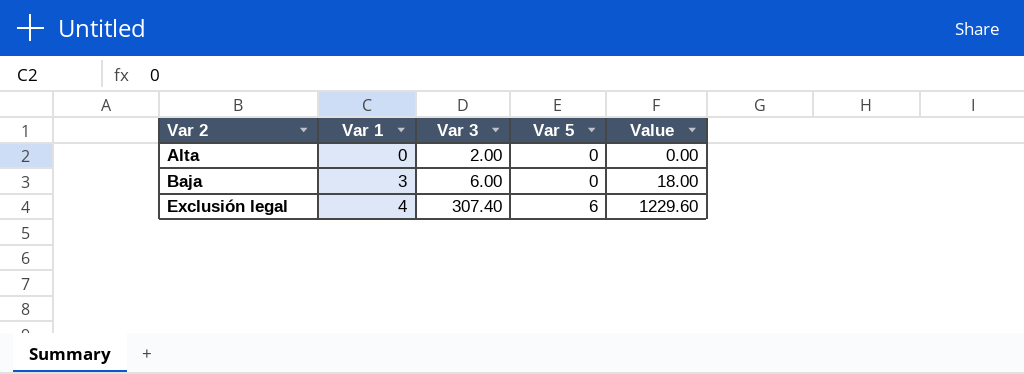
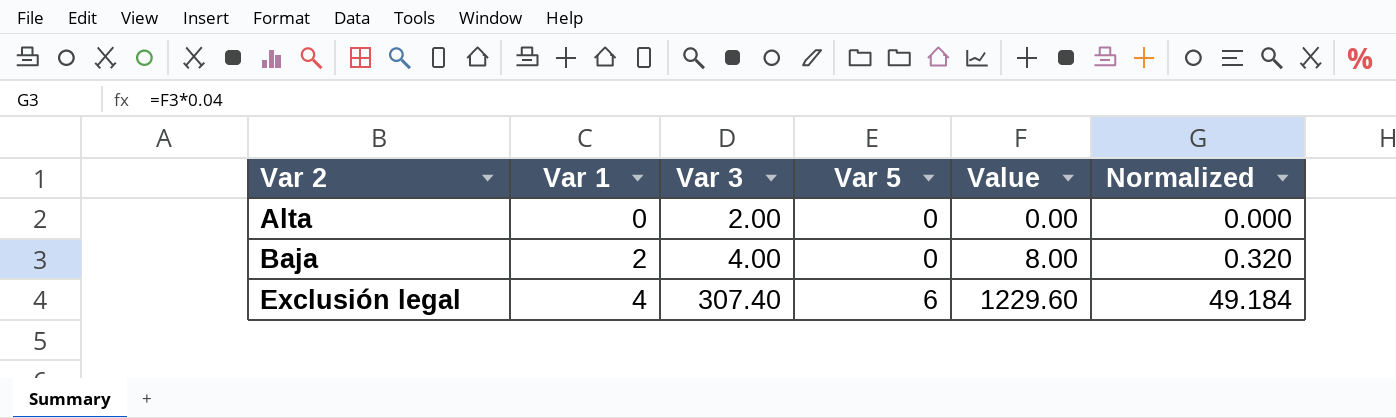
column Normalized | formula: none -> [Value] * 0.04
Baja | Var 1: 3 -> 2
Baja | Var 3: 6.00 -> 4.00
Baja | Value: 18.00 -> 8.00

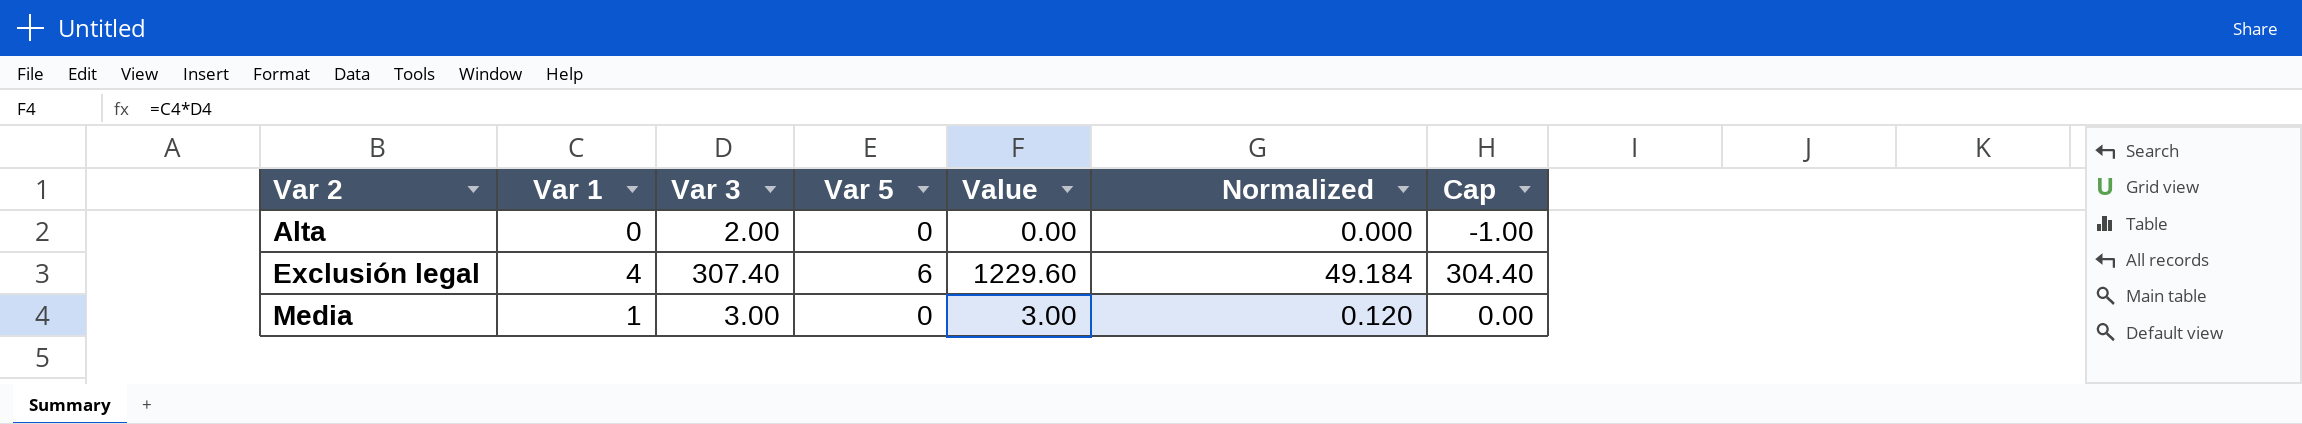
column Cap | formula: none -> [Var 3] - 3
row Baja: 2 | 4.00 | 0 | 8.00 | 0.320 -> none
row Media: none -> 1 | 3.00 | 0 | 3.00 | 0.120 | 0.00

